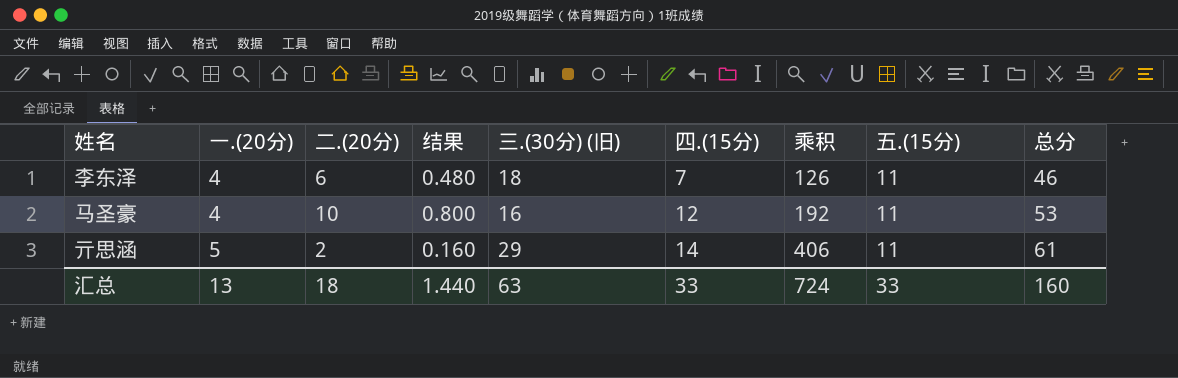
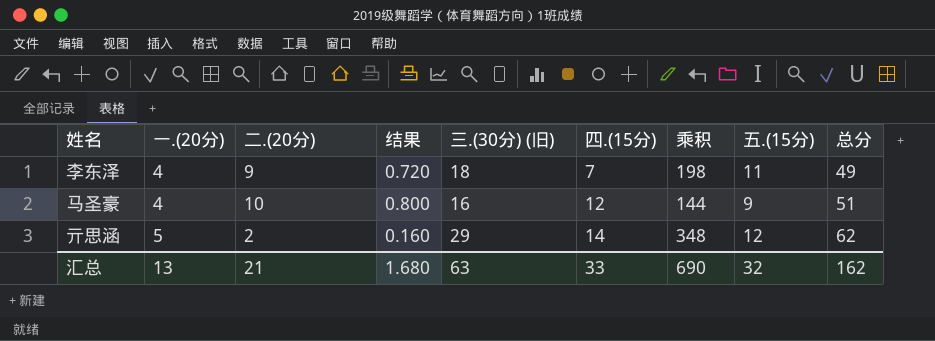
column 乘积 | formula: [三.(30分) (旧)] * [四.(15分)] -> [三.(30分) (旧)] * [五.(15分)]
李东泽 | 二.(20分): 6 -> 9
李东泽 | 结果: 0.480 -> 0.720
李东泽 | 总分: 46 -> 49
马圣豪 | 五.(15分): 11 -> 9
马圣豪 | 总分: 53 -> 51
亓思涵 | 五.(15分): 11 -> 12
亓思涵 | 总分: 61 -> 62
汇总 | 二.(20分): 18 -> 21
汇总 | 结果: 1.440 -> 1.680
汇总 | 乘积: 724 -> 690
汇总 | 五.(15分): 33 -> 32
汇总 | 总分: 160 -> 162

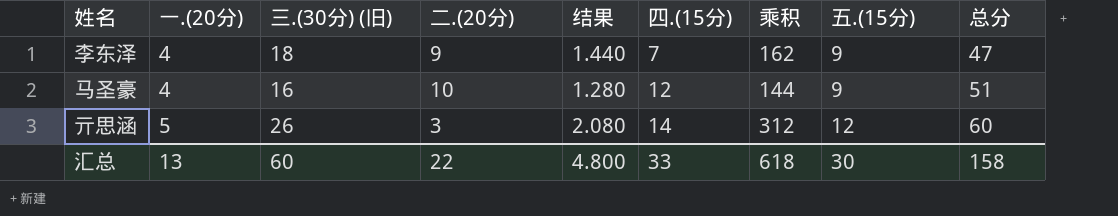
column 三.(30分) (旧) | position: 5 -> 3
column 结果 | formula: [二.(20分)] * 0.08 -> [三.(30分) (旧)] * 0.08
李东泽 | 乘积: 198 -> 162
李东泽 | 五.(15分): 11 -> 9
李东泽 | 总分: 49 -> 47
亓思涵 | 三.(30分) (旧): 29 -> 26
亓思涵 | 二.(20分): 2 -> 3
亓思涵 | 乘积: 348 -> 312
亓思涵 | 总分: 62 -> 60
汇总 | 三.(30分) (旧): 63 -> 60
汇总 | 二.(20分): 21 -> 22
汇总 | 结果: 1.680 -> 4.800
汇总 | 乘积: 690 -> 618
汇总 | 五.(15分): 32 -> 30
汇总 | 总分: 162 -> 158

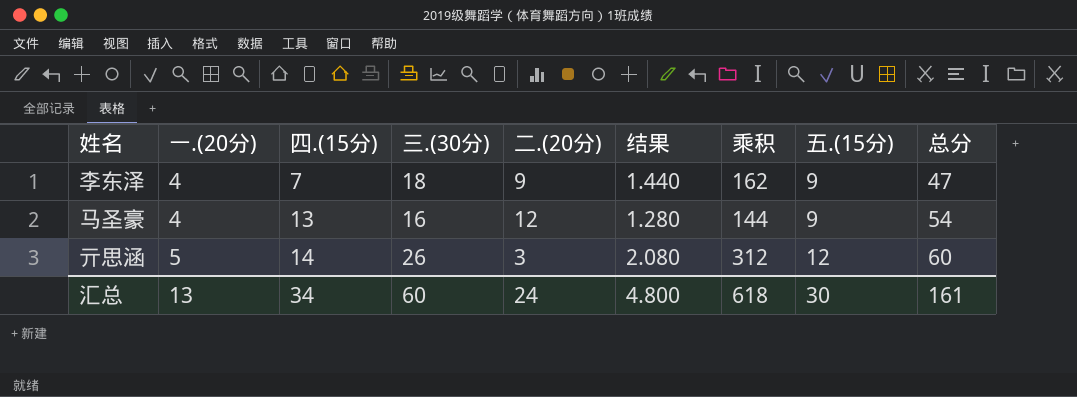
column 四.(15分) | position: 6 -> 3
column name: 三.(30分) (旧) -> 三.(30分)
马圣豪 | 四.(15分): 12 -> 13
马圣豪 | 二.(20分): 10 -> 12
马圣豪 | 总分: 51 -> 54
汇总 | 四.(15分): 33 -> 34
汇总 | 二.(20分): 22 -> 24
汇总 | 总分: 158 -> 161

